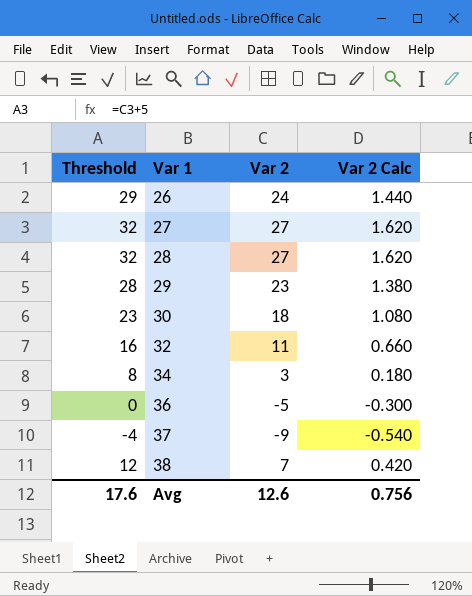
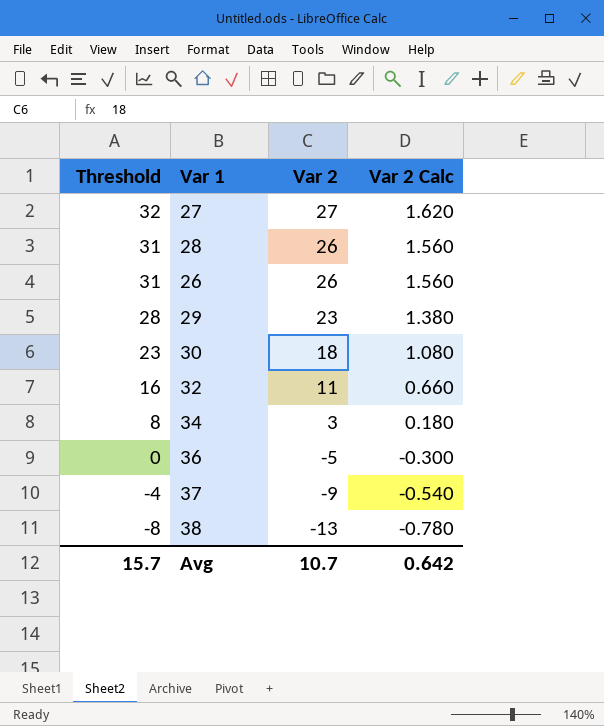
row order: Var 1 ascending -> Threshold descending
28 | Threshold: 32 -> 31
28 | Var 2: 27 -> 26
28 | Var 2 Calc: 1.620 -> 1.560
26 | Threshold: 29 -> 31
26 | Var 2: 24 -> 26
26 | Var 2 Calc: 1.440 -> 1.560
38 | Threshold: 12 -> -8
38 | Var 2: 7 -> -13
38 | Var 2 Calc: 0.420 -> -0.780
Avg | Threshold: 17.6 -> 15.7
Avg | Var 2: 12.6 -> 10.7
Avg | Var 2 Calc: 0.756 -> 0.642

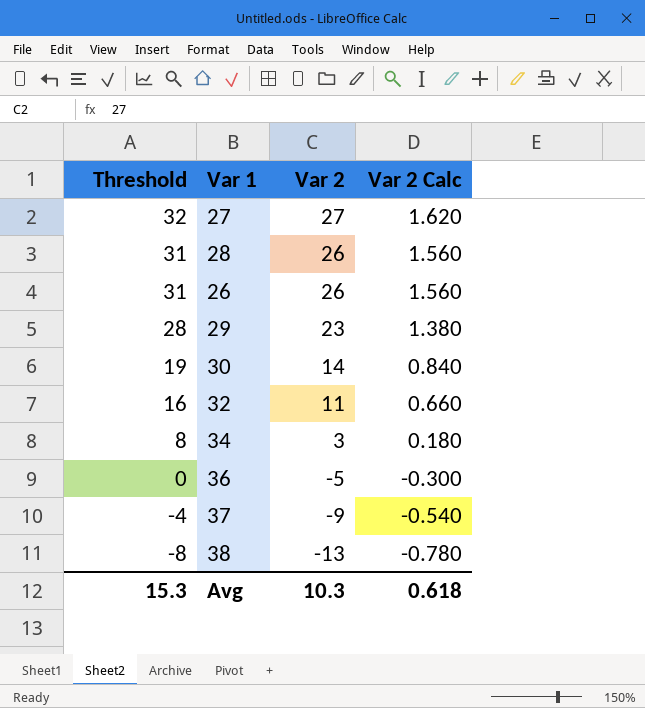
30 | Threshold: 23 -> 19
30 | Var 2: 18 -> 14
30 | Var 2 Calc: 1.080 -> 0.840
Avg | Threshold: 15.7 -> 15.3
Avg | Var 2: 10.7 -> 10.3
Avg | Var 2 Calc: 0.642 -> 0.618

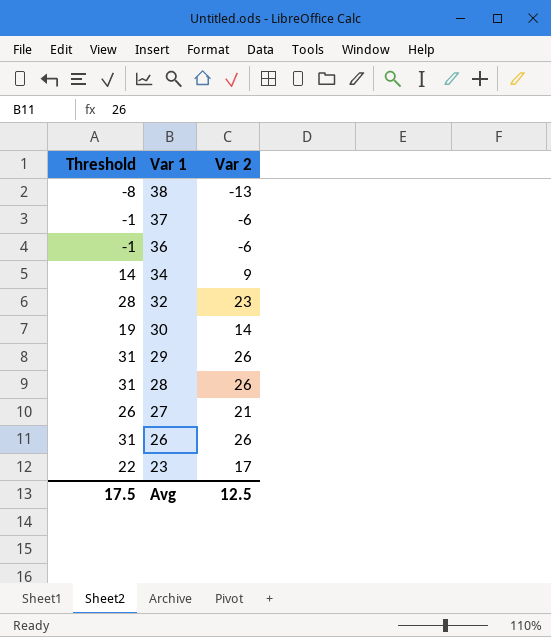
row order: Threshold descending -> Var 1 descending
column Var 2 Calc | formula: [Var 2] * 0.06 -> none
37 | Threshold: -4 -> -1
37 | Var 2: -9 -> -6
36 | Threshold: 0 -> -1
36 | Var 2: -5 -> -6
34 | Threshold: 8 -> 14
34 | Var 2: 3 -> 9
32 | Threshold: 16 -> 28
32 | Var 2: 11 -> 23
29 | Threshold: 28 -> 31
29 | Var 2: 23 -> 26
27 | Threshold: 32 -> 26
27 | Var 2: 27 -> 21
row 23: none -> 22 | 17
Avg | Threshold: 15.3 -> 17.5
Avg | Var 2: 10.3 -> 12.5

